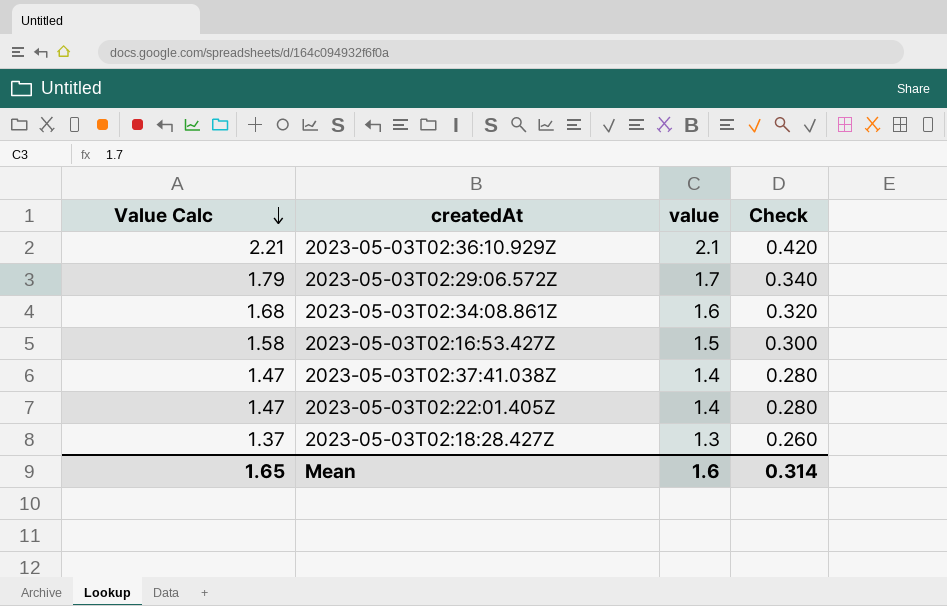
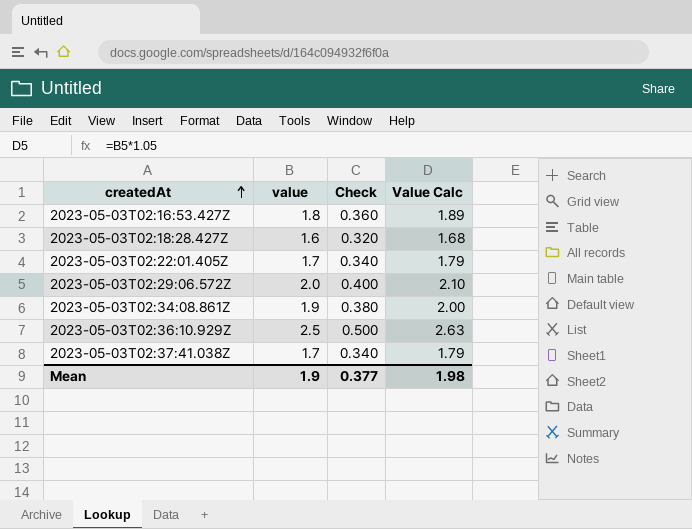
row order: Value Calc descending -> createdAt ascending
column Value Calc | position: 1 -> 4
2023-05-03T02:16:53.427Z | value: 1.5 -> 1.8
2023-05-03T02:16:53.427Z | Check: 0.300 -> 0.360
2023-05-03T02:16:53.427Z | Value Calc: 1.58 -> 1.89
2023-05-03T02:18:28.427Z | value: 1.3 -> 1.6
2023-05-03T02:18:28.427Z | Check: 0.260 -> 0.320
2023-05-03T02:18:28.427Z | Value Calc: 1.37 -> 1.68
2023-05-03T02:22:01.405Z | value: 1.4 -> 1.7
2023-05-03T02:22:01.405Z | Check: 0.280 -> 0.340
2023-05-03T02:22:01.405Z | Value Calc: 1.47 -> 1.79
2023-05-03T02:29:06.572Z | value: 1.7 -> 2.0
2023-05-03T02:29:06.572Z | Check: 0.340 -> 0.400
2023-05-03T02:29:06.572Z | Value Calc: 1.79 -> 2.10
2023-05-03T02:34:08.861Z | value: 1.6 -> 1.9
2023-05-03T02:34:08.861Z | Check: 0.320 -> 0.380
2023-05-03T02:34:08.861Z | Value Calc: 1.68 -> 2.00
2023-05-03T02:36:10.929Z | value: 2.1 -> 2.5
2023-05-03T02:36:10.929Z | Check: 0.420 -> 0.500
2023-05-03T02:36:10.929Z | Value Calc: 2.21 -> 2.63
2023-05-03T02:37:41.038Z | value: 1.4 -> 1.7
2023-05-03T02:37:41.038Z | Check: 0.280 -> 0.340
2023-05-03T02:37:41.038Z | Value Calc: 1.47 -> 1.79
Mean | value: 1.6 -> 1.9
Mean | Check: 0.314 -> 0.377
Mean | Value Calc: 1.65 -> 1.98

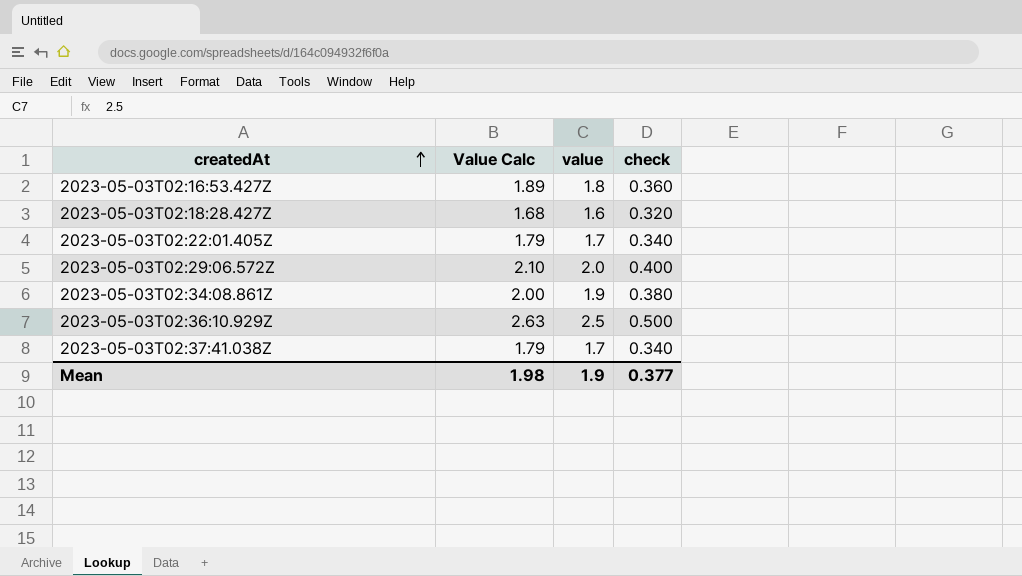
column Value Calc | position: 4 -> 2
column name: Check -> check

